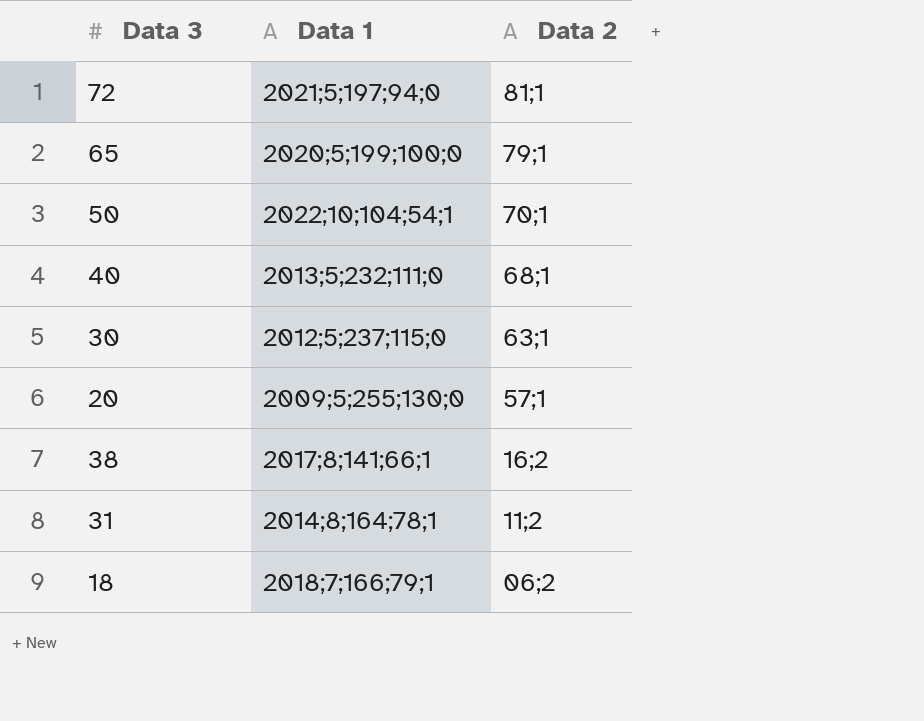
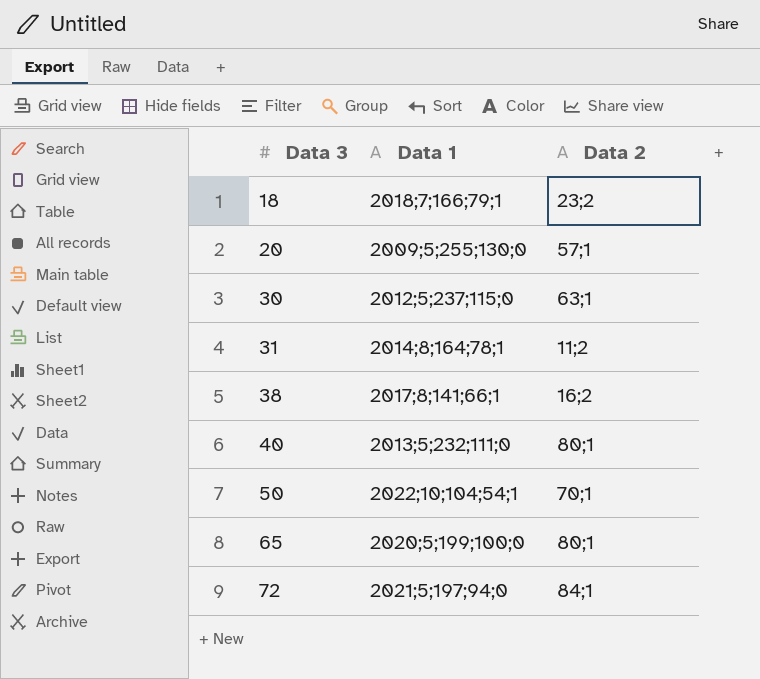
row order: Data 2 descending -> Data 3 ascending
18 | Data 2: 06;2 -> 23;2
40 | Data 2: 68;1 -> 80;1
65 | Data 2: 79;1 -> 80;1
72 | Data 2: 81;1 -> 84;1

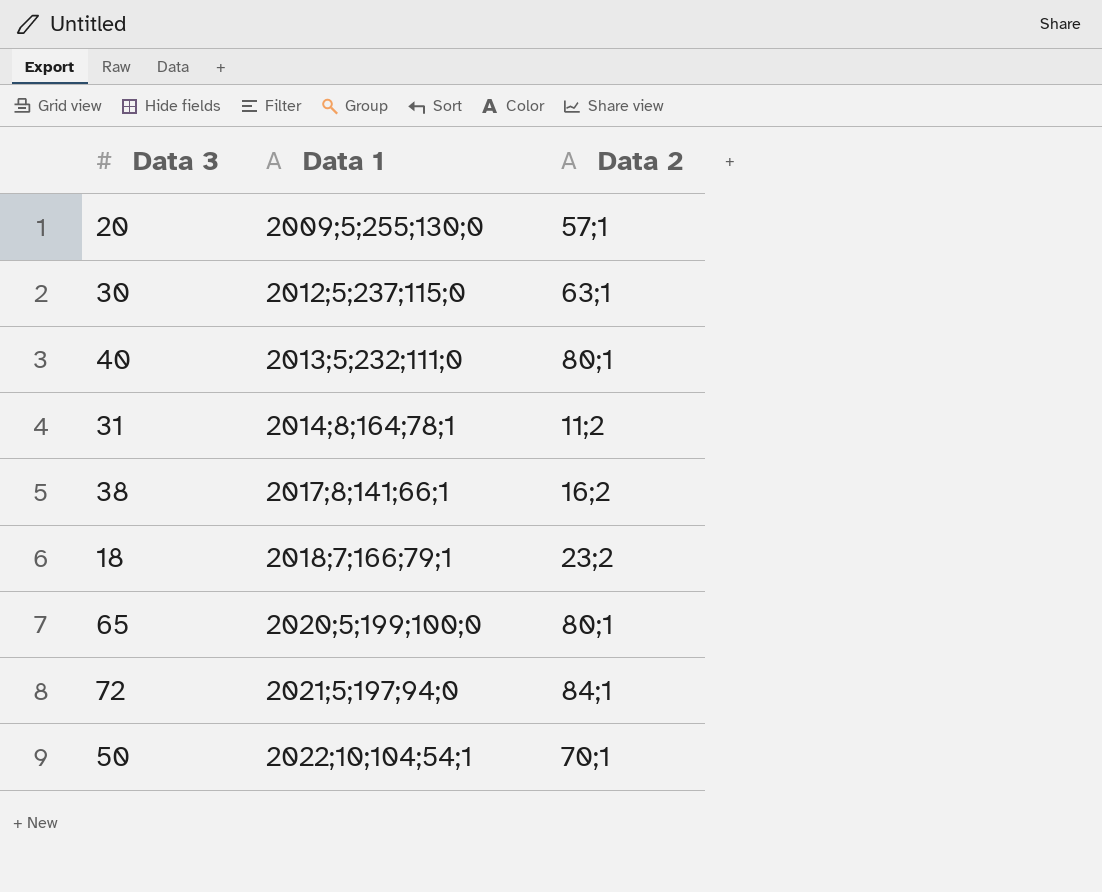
row order: Data 3 ascending -> Data 1 ascending

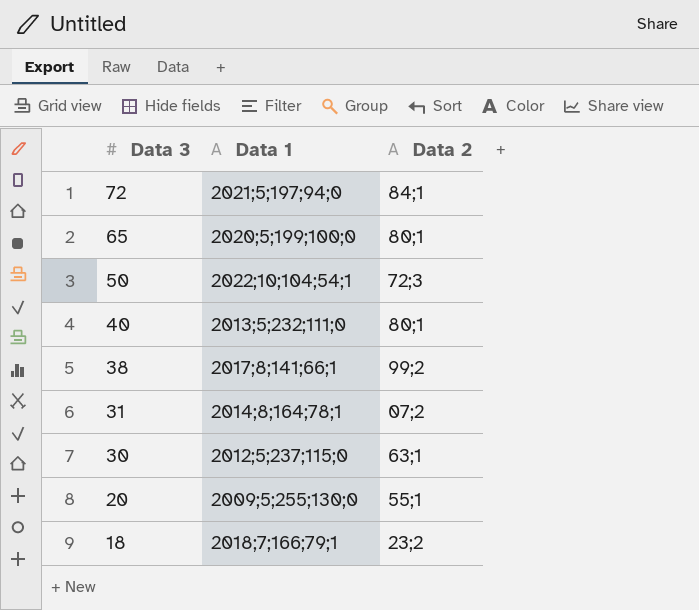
row order: Data 1 ascending -> Data 3 descending
50 | Data 2: 70;1 -> 72;3
38 | Data 2: 16;2 -> 99;2
31 | Data 2: 11;2 -> 07;2
20 | Data 2: 57;1 -> 55;1

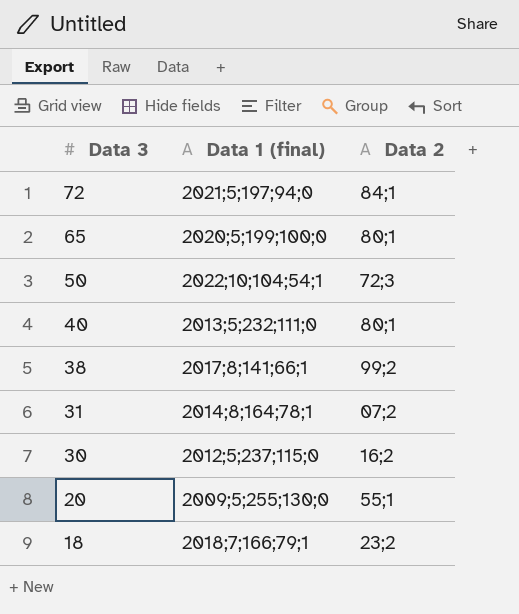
column name: Data 1 -> Data 1 (final)
30 | Data 2: 63;1 -> 16;2

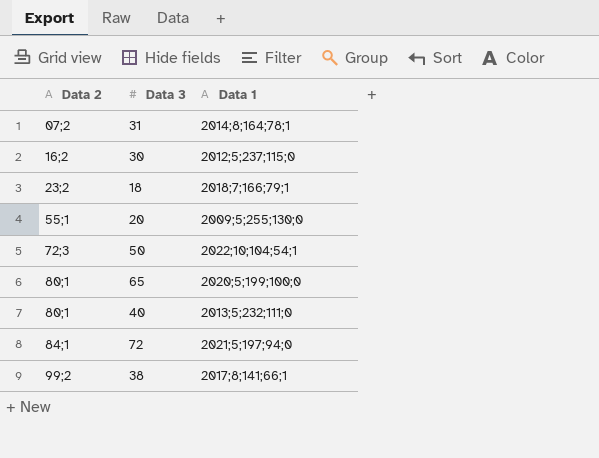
row order: Data 3 descending -> Data 2 ascending
column Data 2 | position: 3 -> 1
column name: Data 1 (final) -> Data 1

